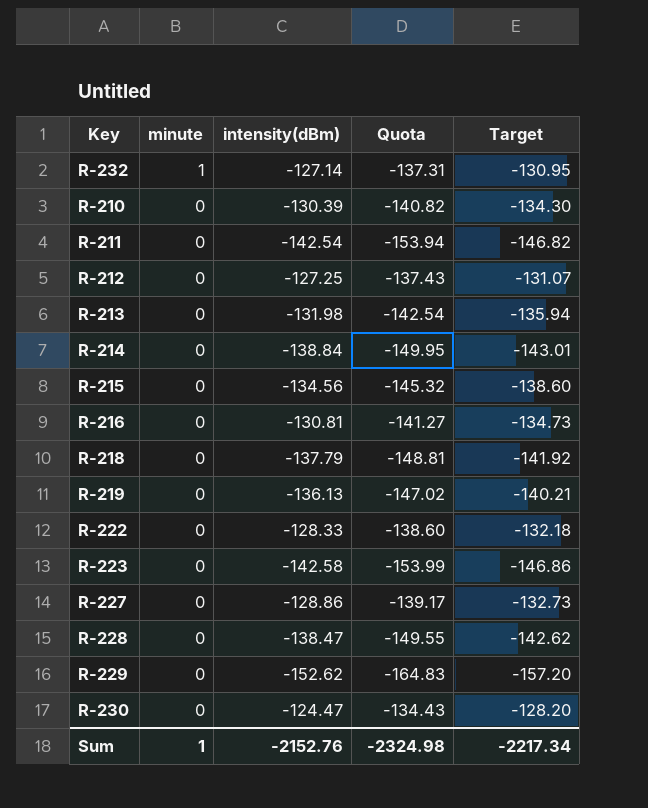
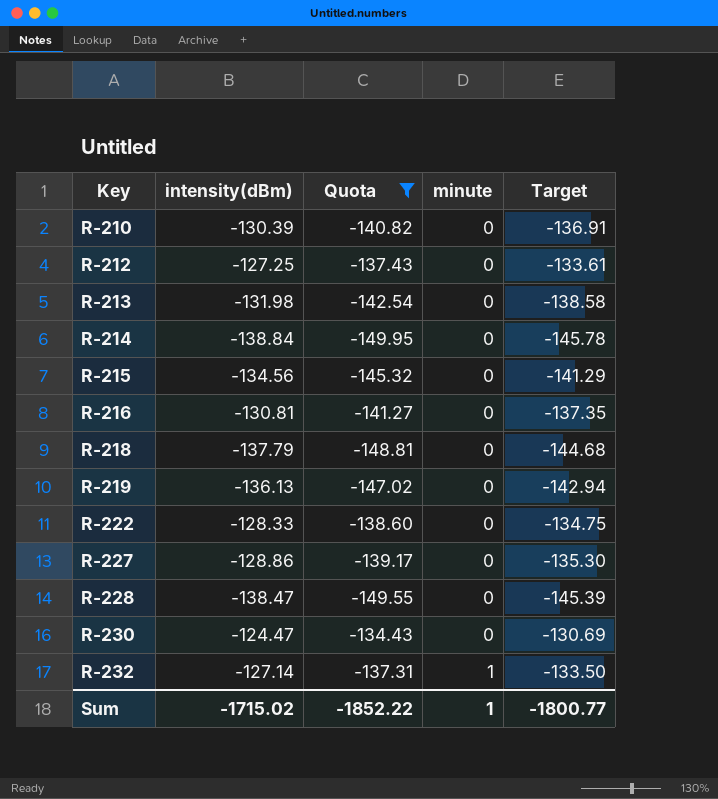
filter: none -> Quota >= -149.95
row order: minute descending -> Key ascending
column minute | position: 2 -> 4
column Target | formula: [intensity(dBm)] * 1.03 -> [intensity(dBm)] * 1.05
Sum | intensity(dBm): -2152.76 -> -1715.02
Sum | Quota: -2324.98 -> -1852.22
Sum | Target: -2217.34 -> -1800.77

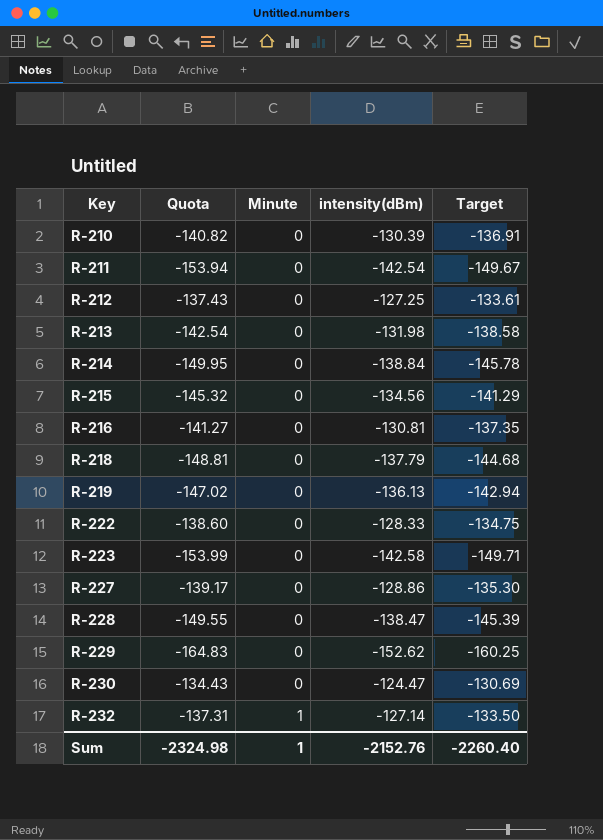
filter: Quota >= -149.95 -> none
column name: minute -> Minute
column intensity(dBm) | position: 2 -> 4
Sum | Quota: -1852.22 -> -2324.98
Sum | intensity(dBm): -1715.02 -> -2152.76
Sum | Target: -1800.77 -> -2260.40

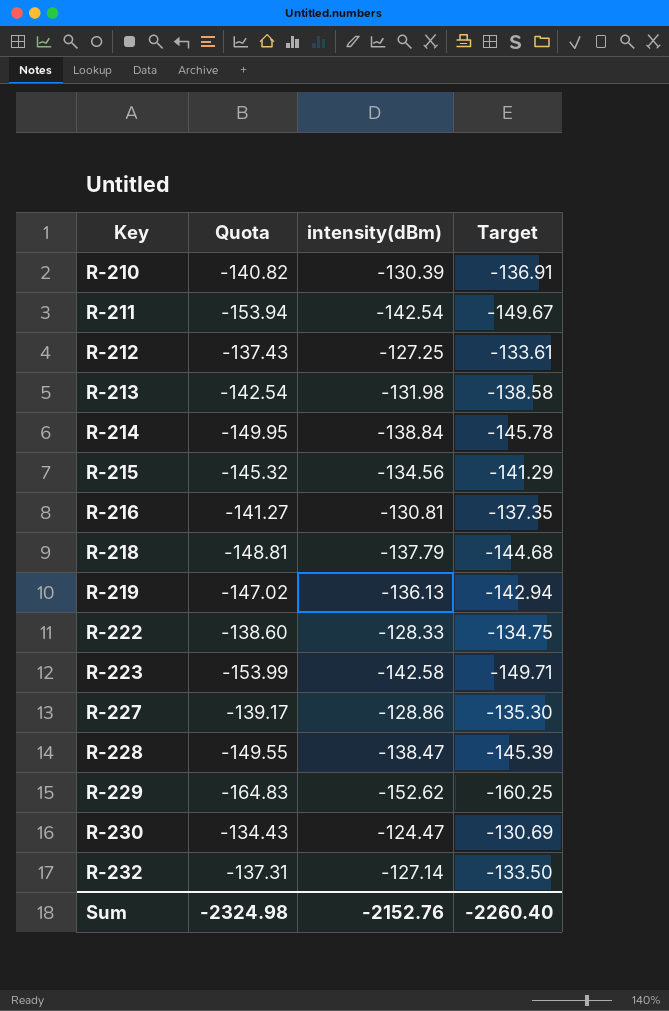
column Minute | position: 3 -> none

